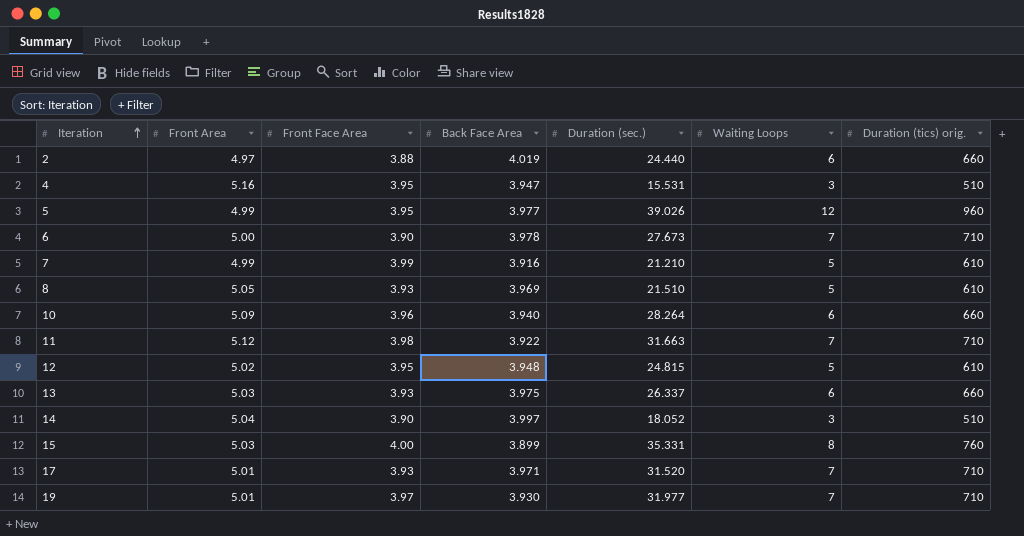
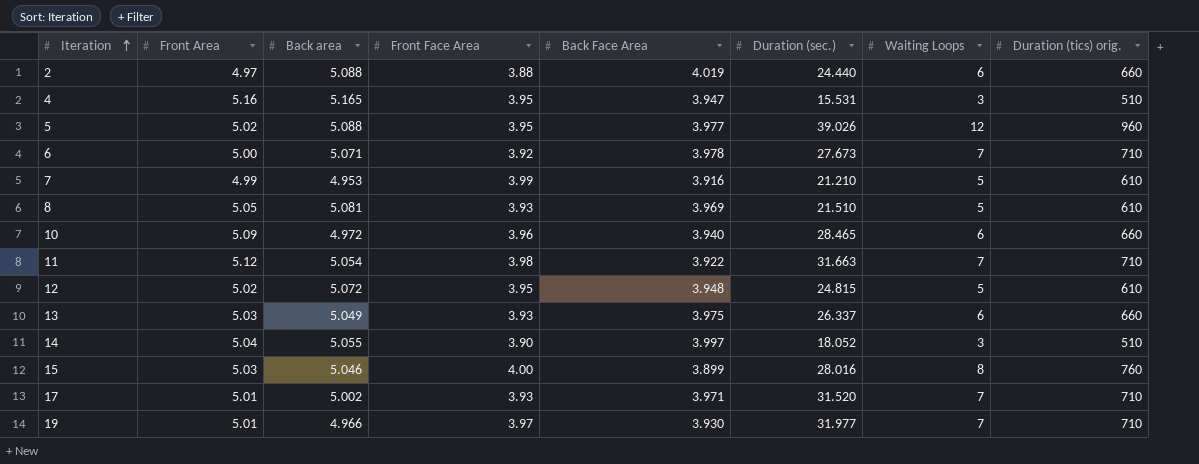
column Back area | position: none -> 3
5 | Front Area: 4.99 -> 5.02
6 | Front Face Area: 3.90 -> 3.92
10 | Duration (sec.): 28.264 -> 28.465
15 | Duration (sec.): 35.331 -> 28.016

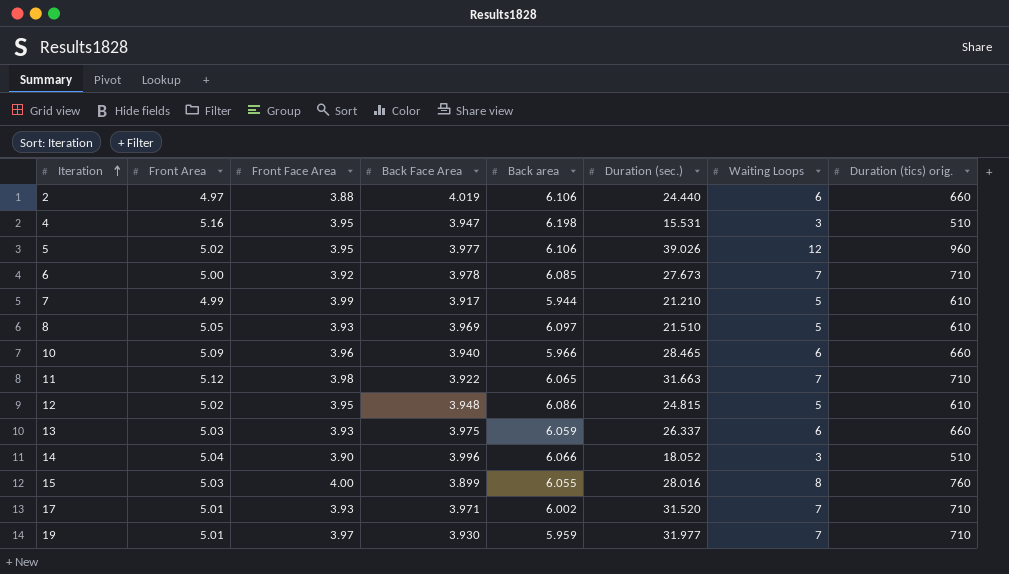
column Back area | position: 3 -> 5
2 | Back area: 5.088 -> 6.106
4 | Back area: 5.165 -> 6.198
5 | Back area: 5.088 -> 6.106
6 | Back area: 5.071 -> 6.085
7 | Back Face Area: 3.916 -> 3.917
7 | Back area: 4.953 -> 5.944
8 | Back area: 5.081 -> 6.097
10 | Back area: 4.972 -> 5.966
11 | Back area: 5.054 -> 6.065
12 | Back area: 5.072 -> 6.086
13 | Back area: 5.049 -> 6.059
14 | Back Face Area: 3.997 -> 3.996
14 | Back area: 5.055 -> 6.066
15 | Back area: 5.046 -> 6.055
17 | Back area: 5.002 -> 6.002
19 | Back area: 4.966 -> 5.959

